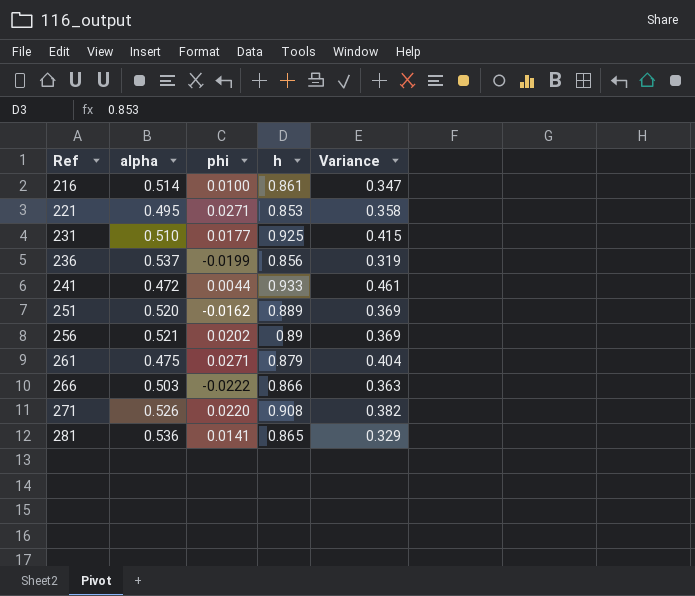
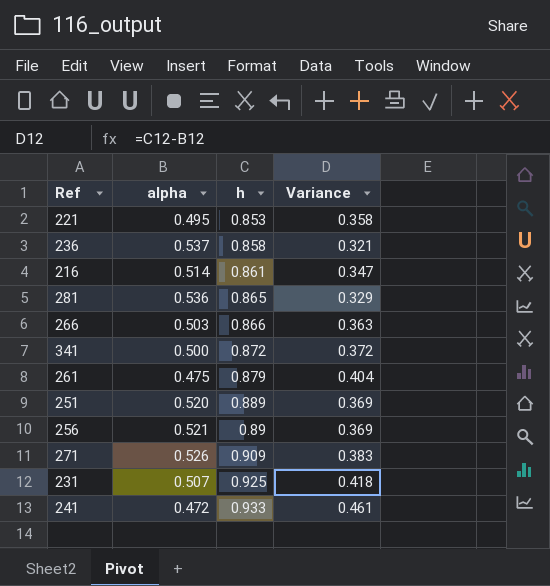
row order: Ref ascending -> h ascending
column phi | position: 3 -> none
236 | h: 0.856 -> 0.858
236 | Variance: 0.319 -> 0.321
row 341: none -> 0.500 | 0.872 | 0.372
271 | h: 0.908 -> 0.909
271 | Variance: 0.382 -> 0.383
231 | alpha: 0.510 -> 0.507
231 | Variance: 0.415 -> 0.418

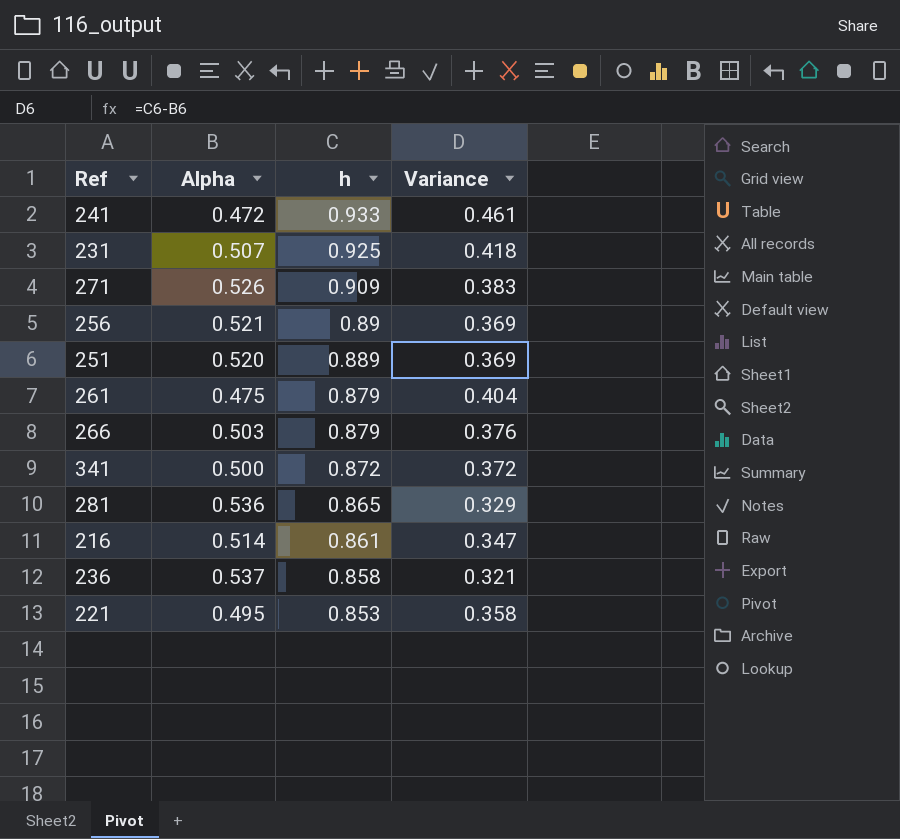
row order: h ascending -> h descending
column name: alpha -> Alpha
266 | h: 0.866 -> 0.879
266 | Variance: 0.363 -> 0.376

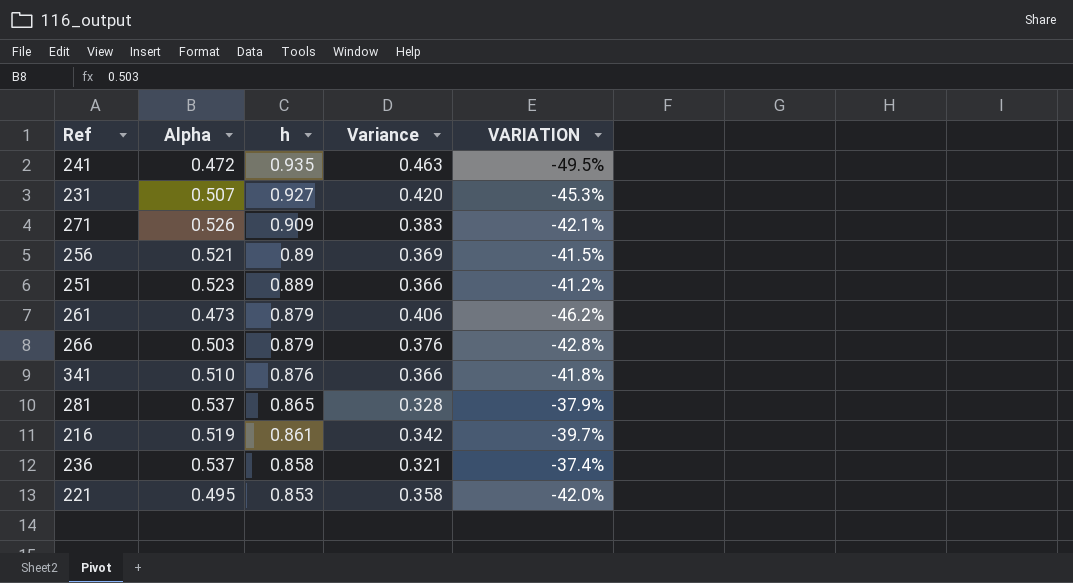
column VARIATION | formula: none -> ([Alpha] - [h]) / [h]
241 | h: 0.933 -> 0.935
241 | Variance: 0.461 -> 0.463
231 | h: 0.925 -> 0.927
231 | Variance: 0.418 -> 0.420
251 | Alpha: 0.520 -> 0.523
251 | Variance: 0.369 -> 0.366
261 | Alpha: 0.475 -> 0.473
261 | Variance: 0.404 -> 0.406
341 | Alpha: 0.500 -> 0.510
341 | h: 0.872 -> 0.876
341 | Variance: 0.372 -> 0.366
281 | Alpha: 0.536 -> 0.537
281 | Variance: 0.329 -> 0.328
216 | Alpha: 0.514 -> 0.519
216 | Variance: 0.347 -> 0.342

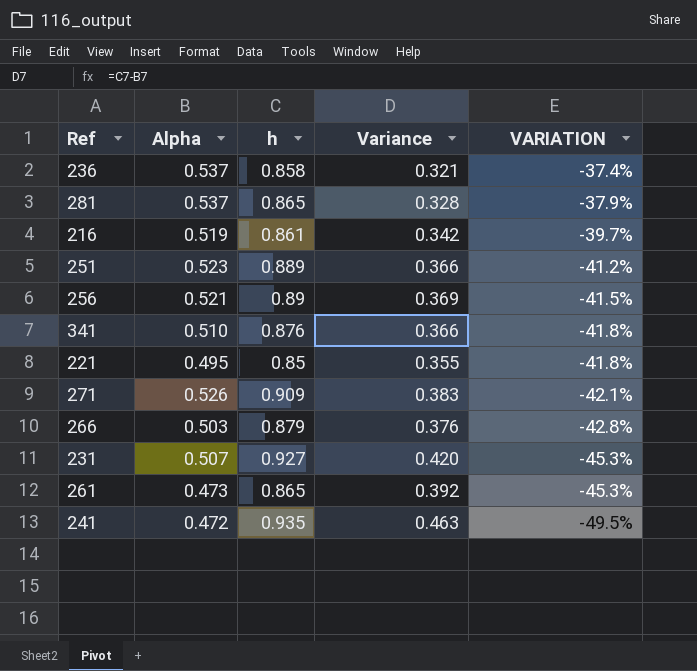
row order: h descending -> VARIATION descending
221 | h: 0.853 -> 0.85
221 | Variance: 0.358 -> 0.355
221 | VARIATION: -42.0% -> -41.8%
261 | h: 0.879 -> 0.865
261 | Variance: 0.406 -> 0.392
261 | VARIATION: -46.2% -> -45.3%

